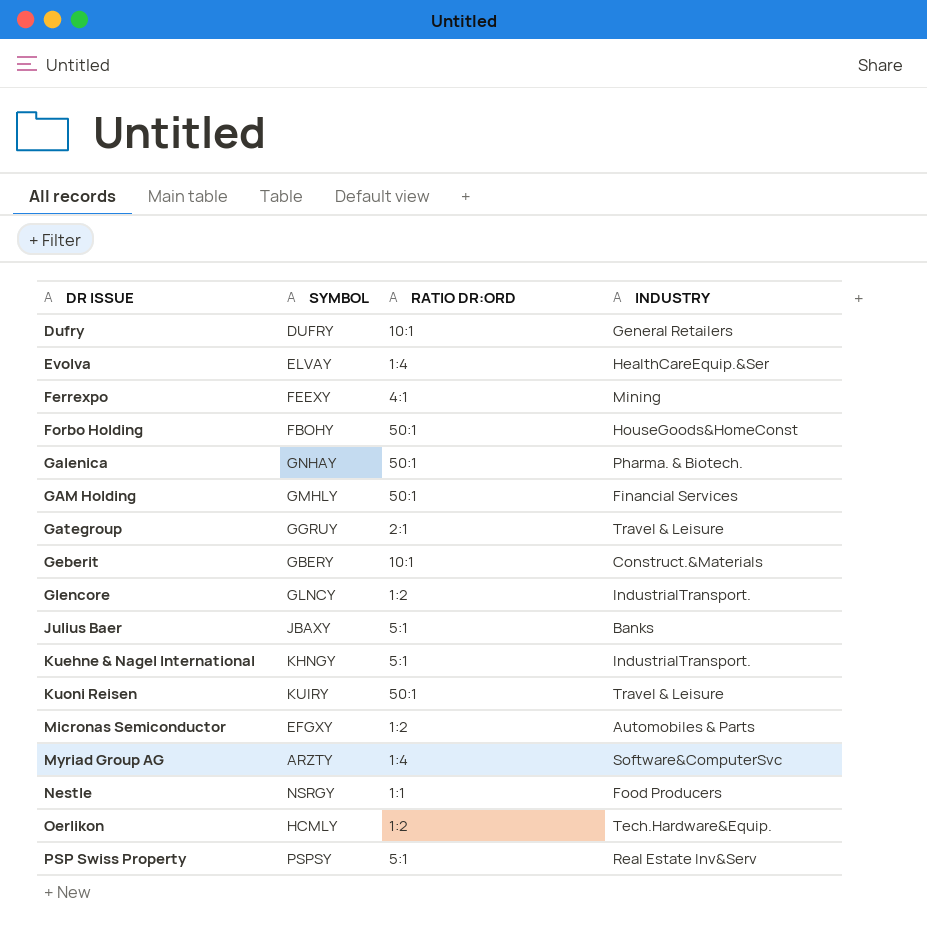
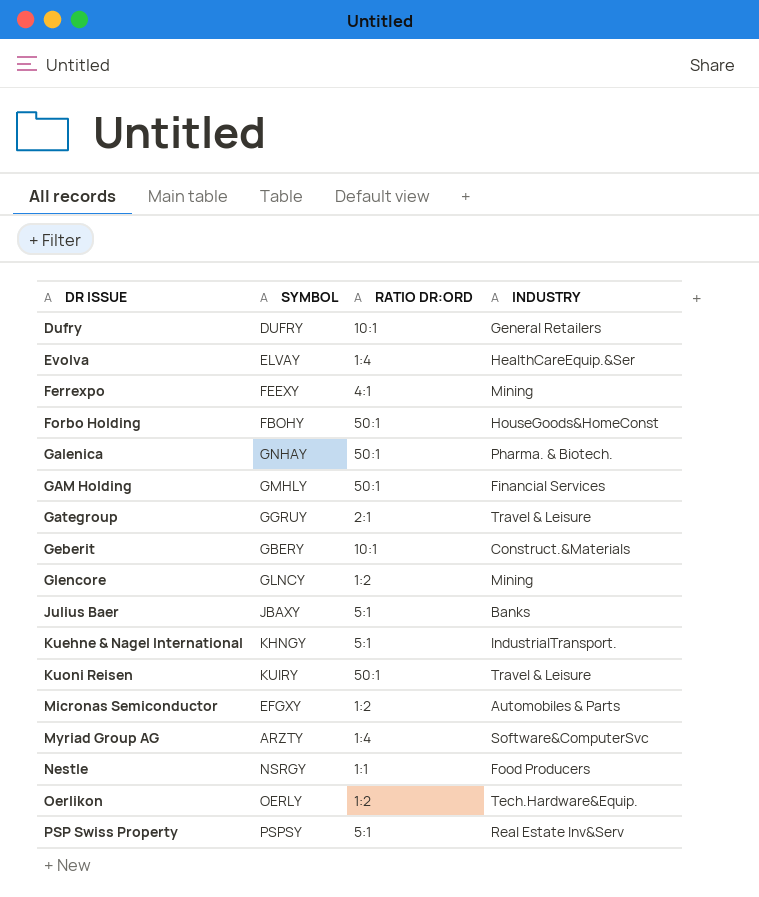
Glencore | INDUSTRY: IndustrialTransport. -> Mining
Oerlikon | SYMBOL: HCMLY -> OERLY

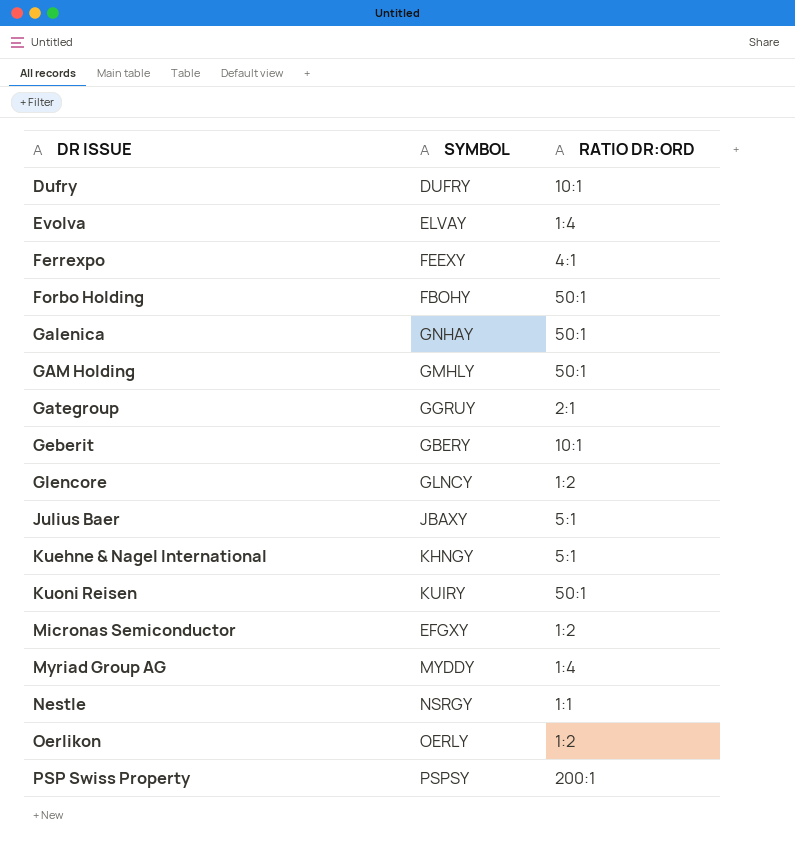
column INDUSTRY | position: 4 -> none
Myriad Group AG | SYMBOL: ARZTY -> MYDDY
PSP Swiss Property | RATIO DR:ORD: 5:1 -> 200:1

